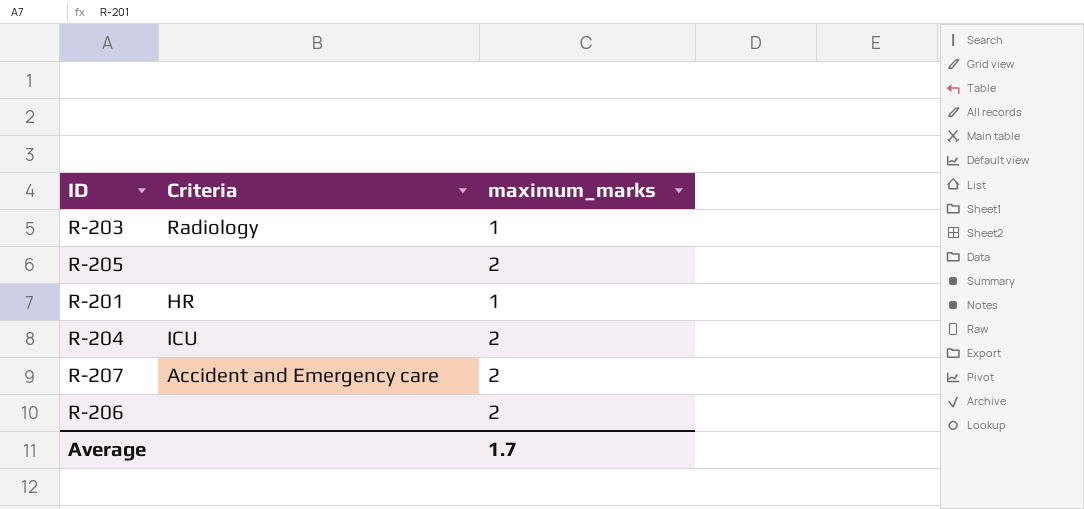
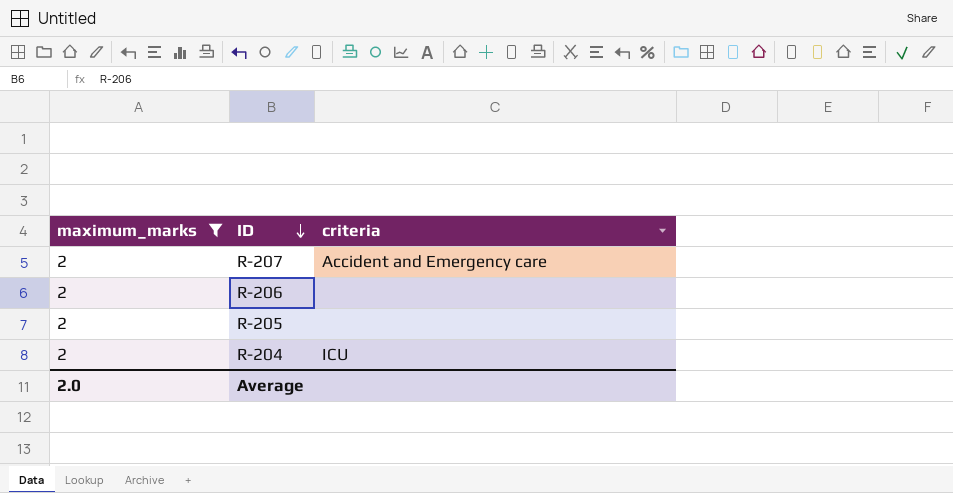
filter: none -> maximum_marks = 2
row order: none -> ID descending
column maximum_marks | position: 3 -> 1
column name: Criteria -> criteria
Average | maximum_marks: 1.7 -> 2.0

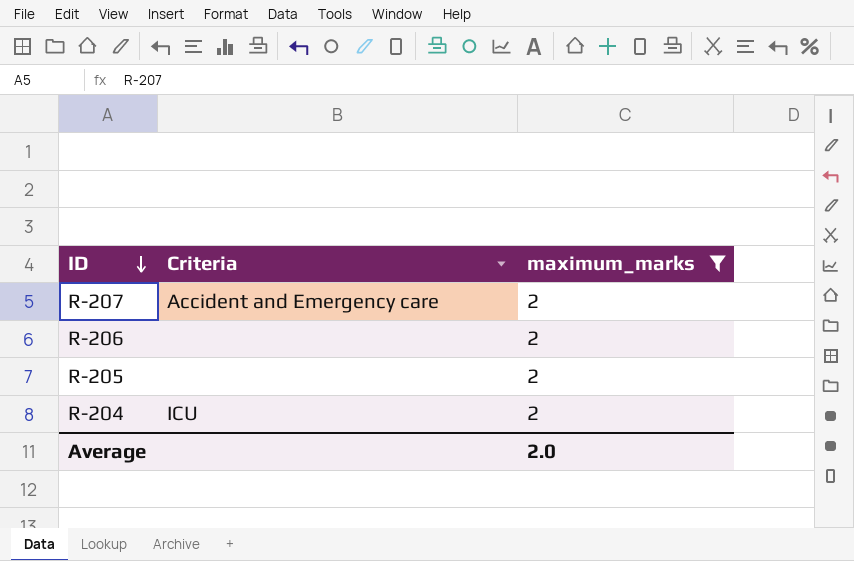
column name: criteria -> Criteria
column maximum_marks | position: 1 -> 3

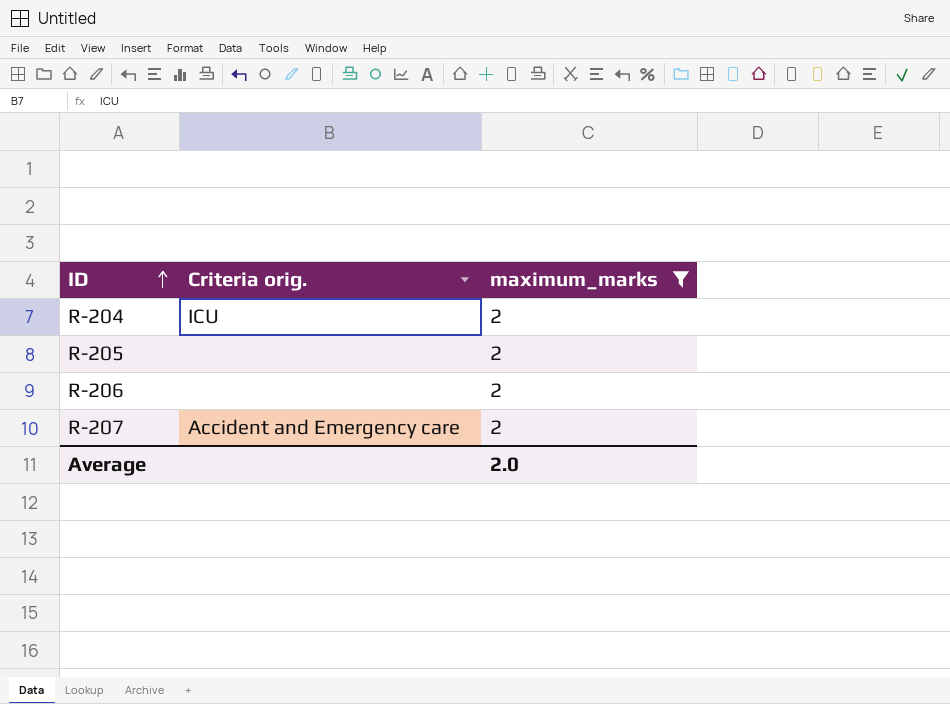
row order: ID descending -> ID ascending
column name: Criteria -> Criteria orig.

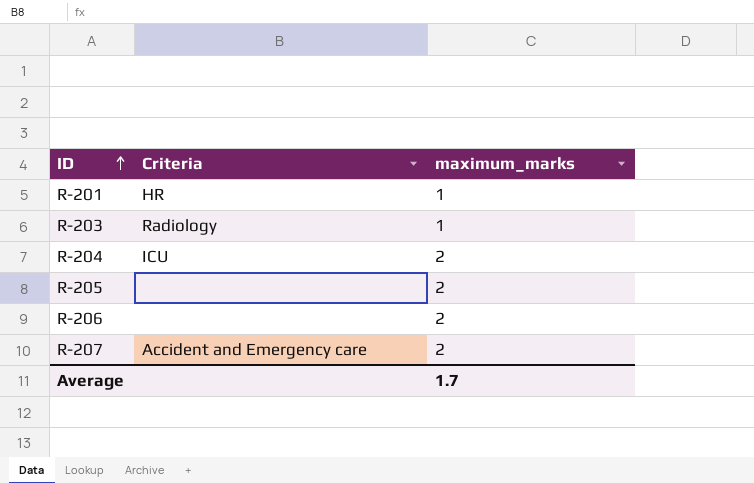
filter: maximum_marks = 2 -> none
column name: Criteria orig. -> Criteria
Average | maximum_marks: 2.0 -> 1.7

